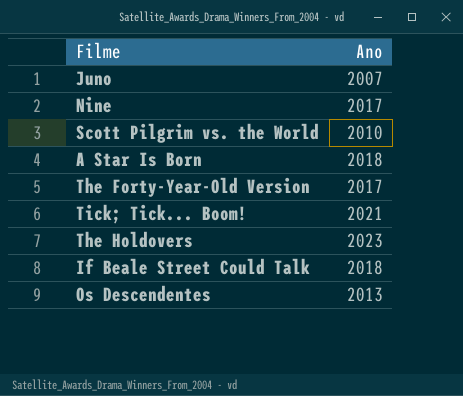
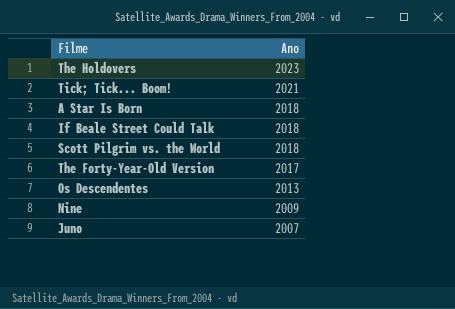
row order: none -> Ano descending
Scott Pilgrim vs. the World | Ano: 2010 -> 2018
Nine | Ano: 2017 -> 2009

